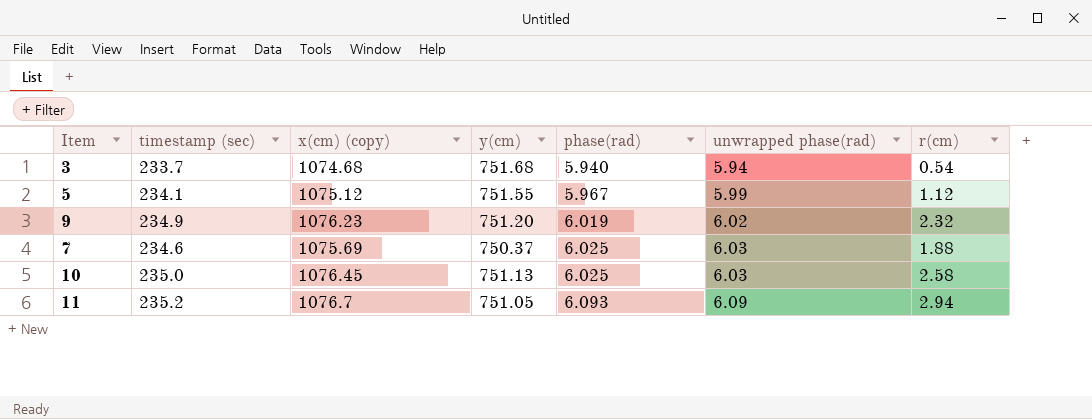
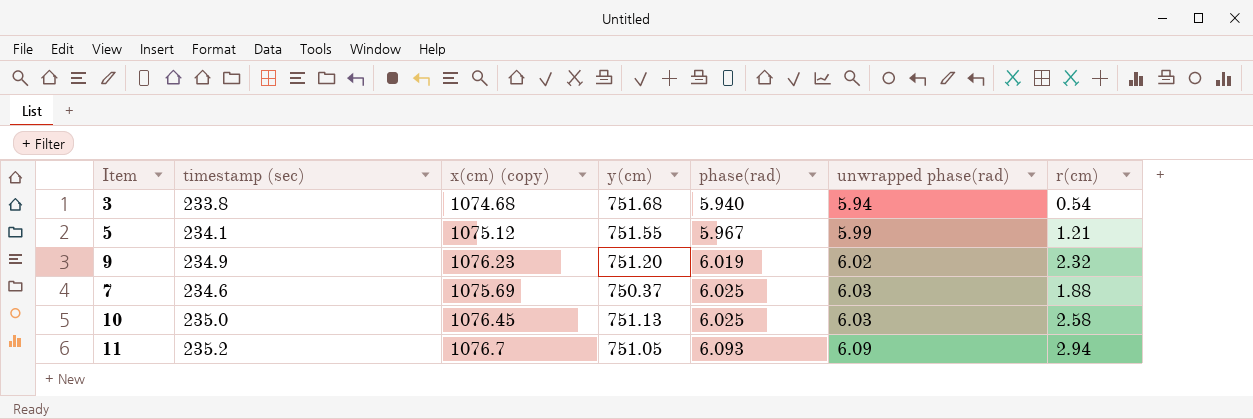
3 | timestamp (sec): 233.7 -> 233.8
5 | r(cm): 1.12 -> 1.21

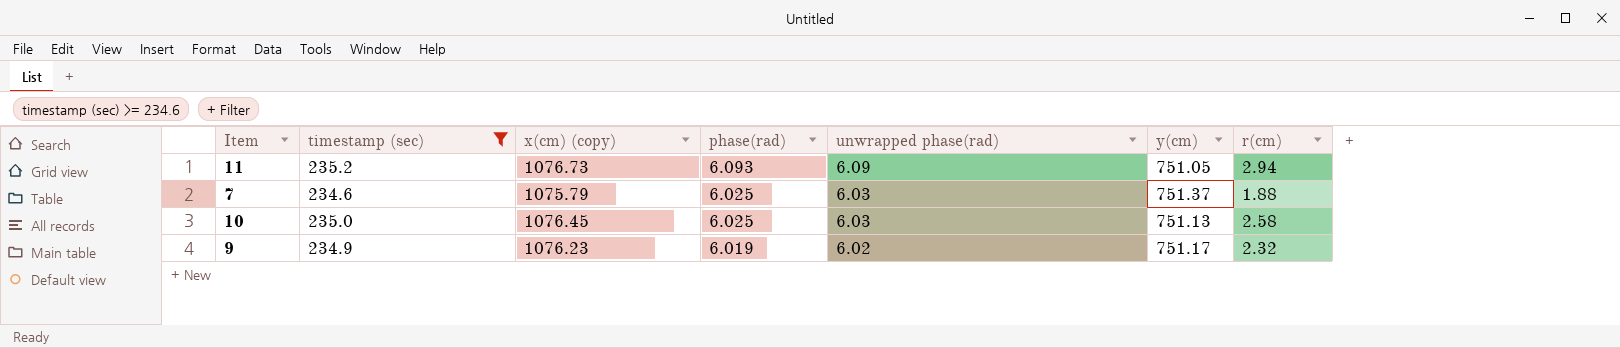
filter: none -> timestamp (sec) >= 234.6
row order: phase(rad) ascending -> phase(rad) descending
column y(cm) | position: 4 -> 6
11 | x(cm) (copy): 1076.7 -> 1076.73
7 | x(cm) (copy): 1075.69 -> 1075.79
7 | y(cm): 750.37 -> 751.37
9 | y(cm): 751.20 -> 751.17

